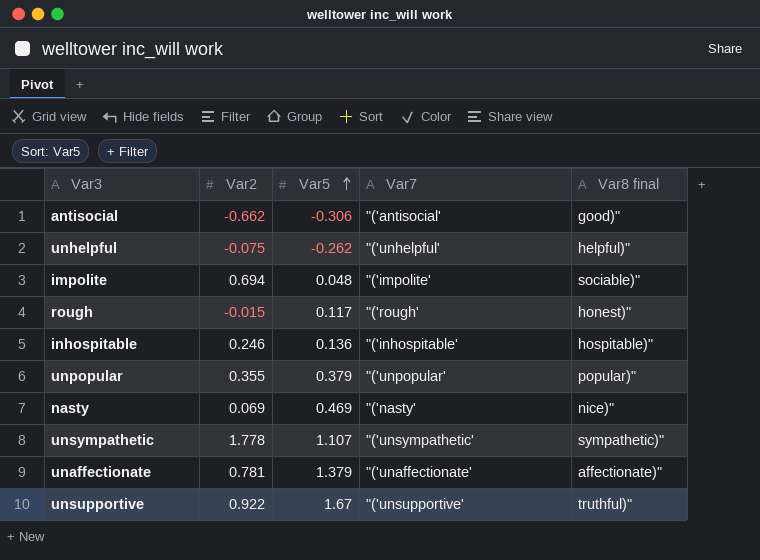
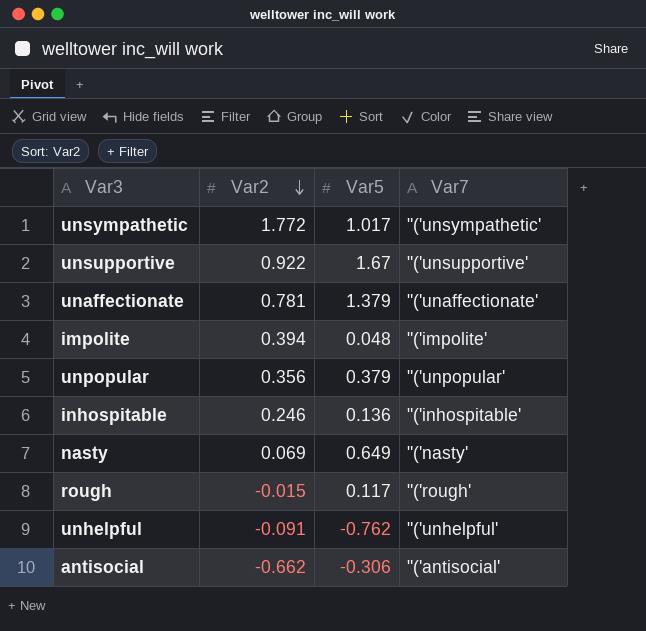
row order: Var5 ascending -> Var2 descending
column Var8 final | position: 5 -> none
unsympathetic | Var2: 1.778 -> 1.772
unsympathetic | Var5: 1.107 -> 1.017
impolite | Var2: 0.694 -> 0.394
unpopular | Var2: 0.355 -> 0.356
nasty | Var5: 0.469 -> 0.649
unhelpful | Var2: -0.075 -> -0.091
unhelpful | Var5: -0.262 -> -0.762

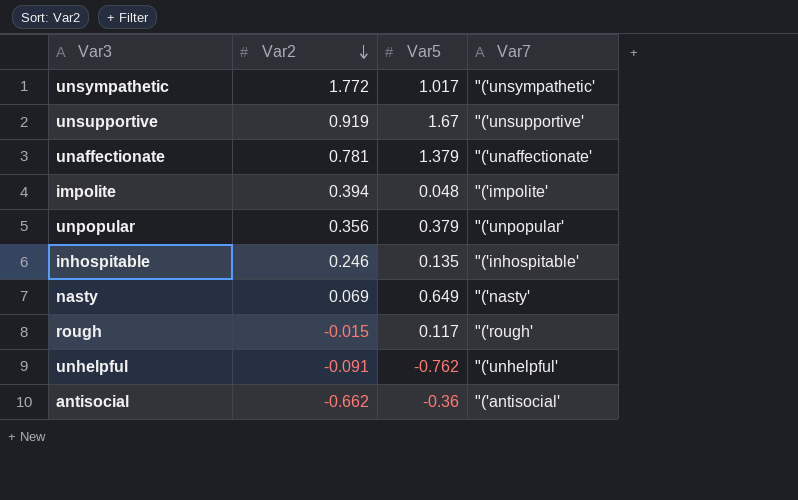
unsupportive | Var2: 0.922 -> 0.919
inhospitable | Var5: 0.136 -> 0.135
antisocial | Var5: -0.306 -> -0.36

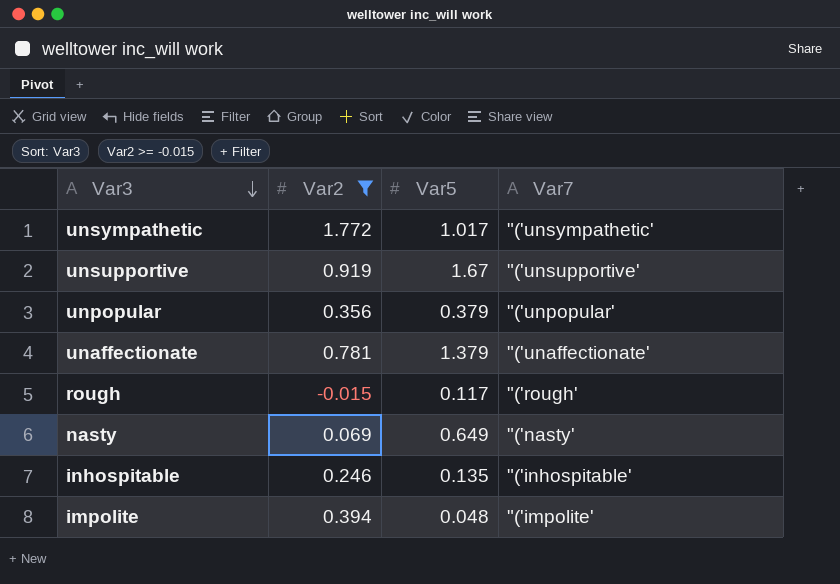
filter: none -> Var2 >= -0.015
row order: Var2 descending -> Var3 descending

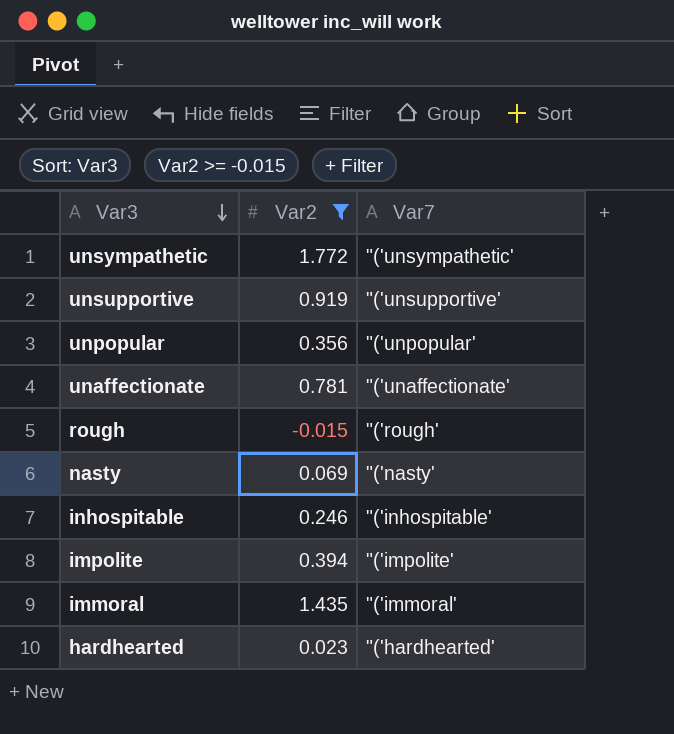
column Var5 | position: 3 -> none
row immoral: none -> 1.435 | "('immoral'
row hardhearted: none -> 0.023 | "('hardhearted'

